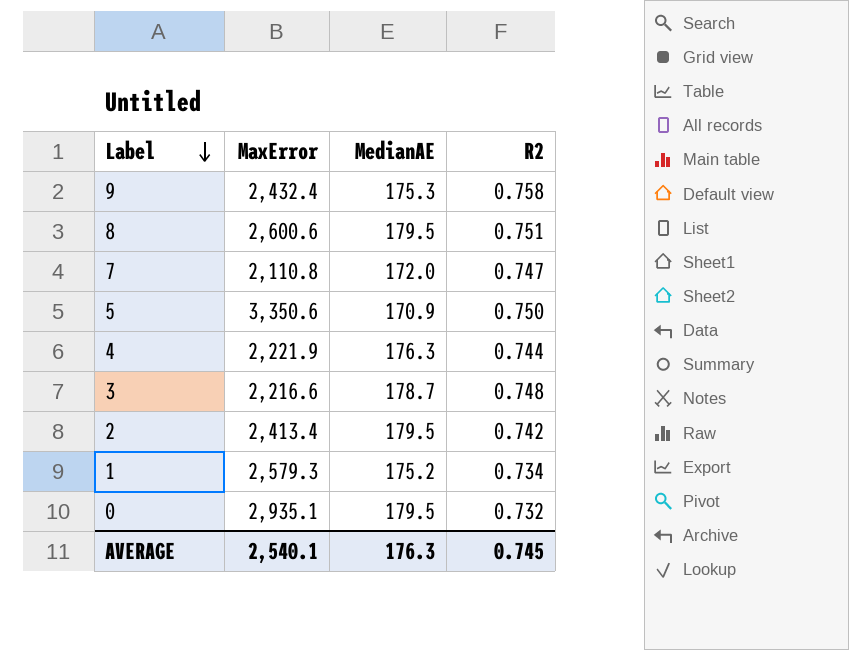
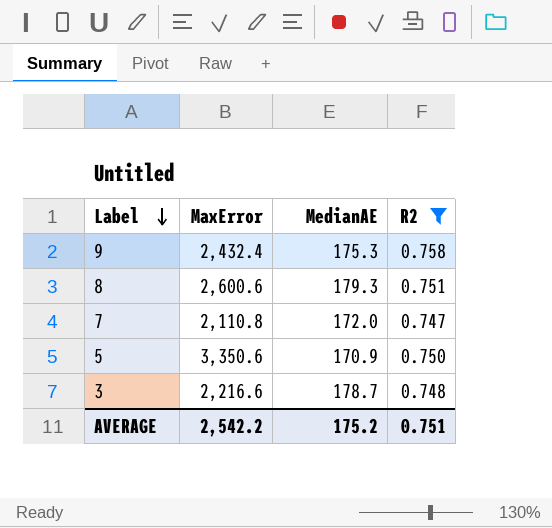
filter: none -> R2 >= 0.747
8 | MedianAE: 179.5 -> 179.3
AVERAGE | MaxError: 2,540.1 -> 2,542.2
AVERAGE | MedianAE: 176.3 -> 175.2
AVERAGE | R2: 0.745 -> 0.751

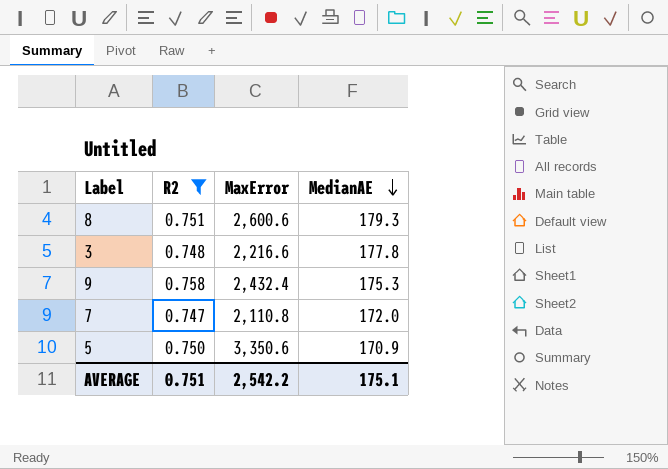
row order: Label descending -> MedianAE descending
column R2 | position: 4 -> 2
3 | MedianAE: 178.7 -> 177.8
AVERAGE | MedianAE: 175.2 -> 175.1

